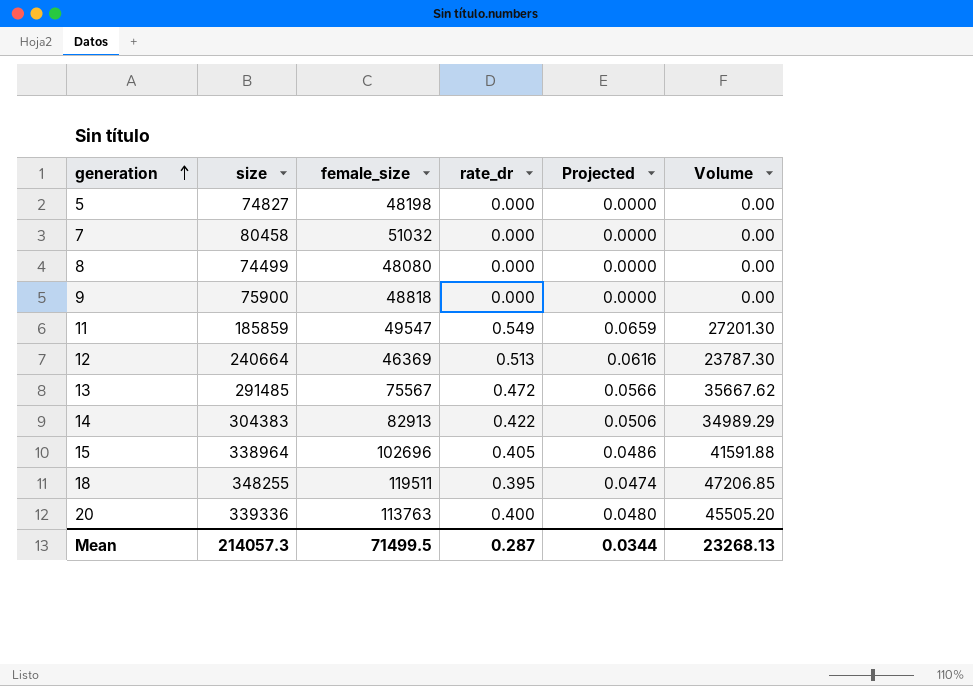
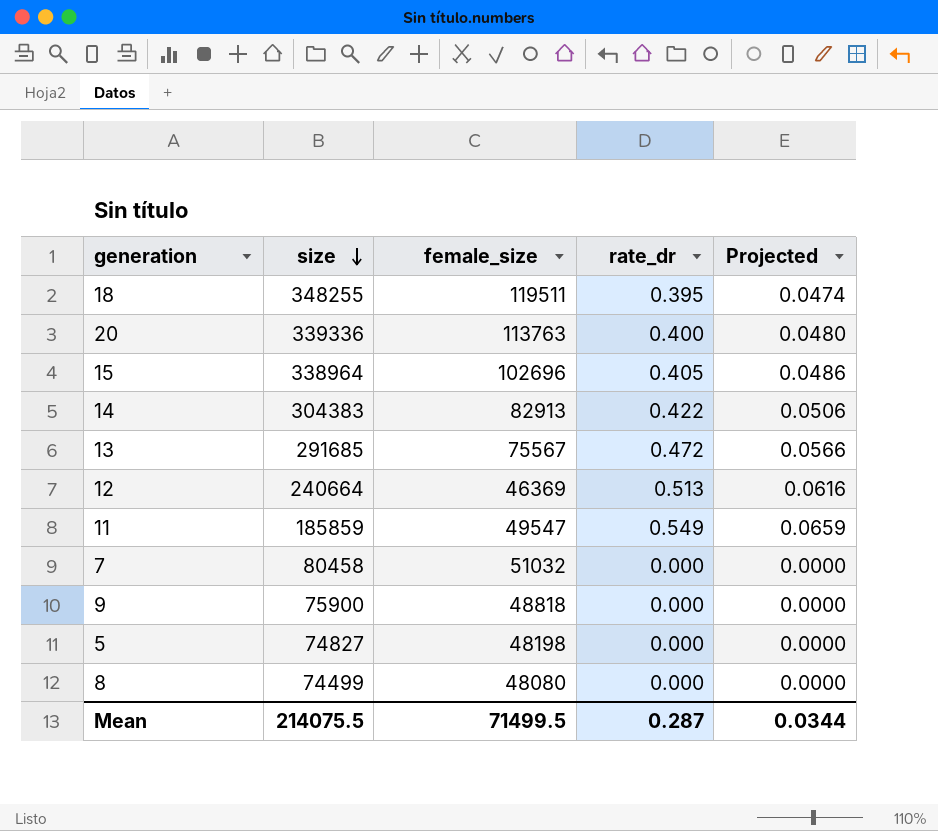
row order: generation ascending -> size descending
column Volume | formula: [female_size] * [rate_dr] -> none
13 | size: 291485 -> 291685
Mean | size: 214057.3 -> 214075.5

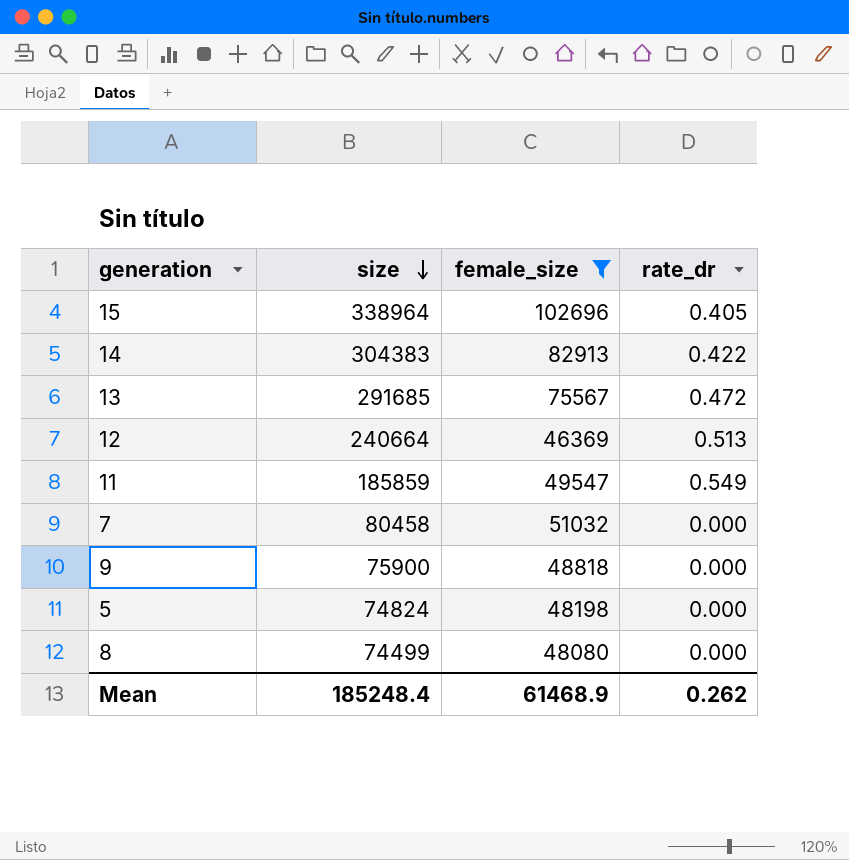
filter: none -> female_size <= 102696
column Projected | formula: [rate_dr] * 0.12 -> none
5 | size: 74827 -> 74824
Mean | size: 214075.5 -> 185248.4
Mean | female_size: 71499.5 -> 61468.9
Mean | rate_dr: 0.287 -> 0.262

